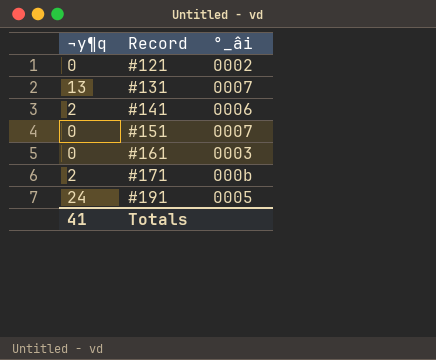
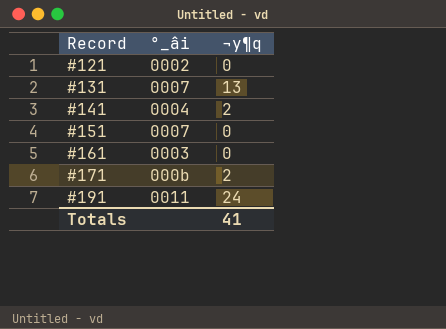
column ¬y¶q | position: 1 -> 3
#141 | °_âi: 0006 -> 0004
#191 | °_âi: 0005 -> 0011

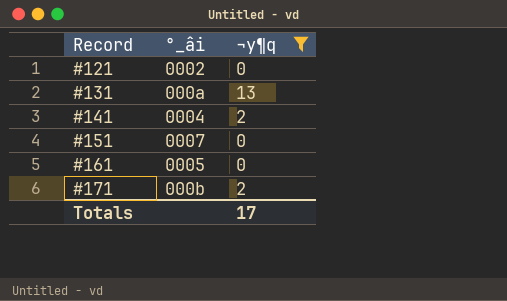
filter: none -> ¬y¶q != 24
#131 | °_âi: 0007 -> 000a
#161 | °_âi: 0003 -> 0005
Totals | ¬y¶q: 41 -> 17

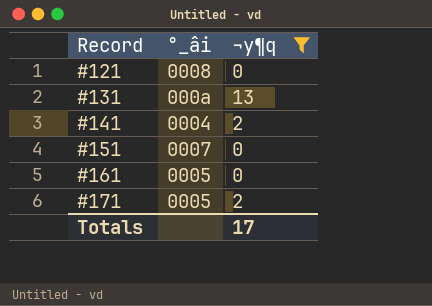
#121 | °_âi: 0002 -> 0008
#171 | °_âi: 000b -> 0005

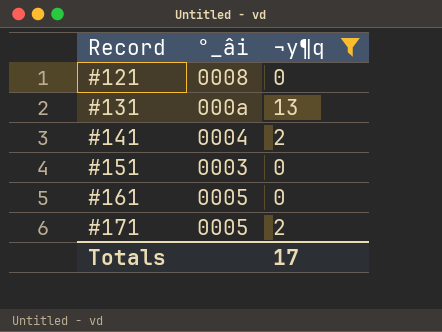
#151 | °_âi: 0007 -> 0003

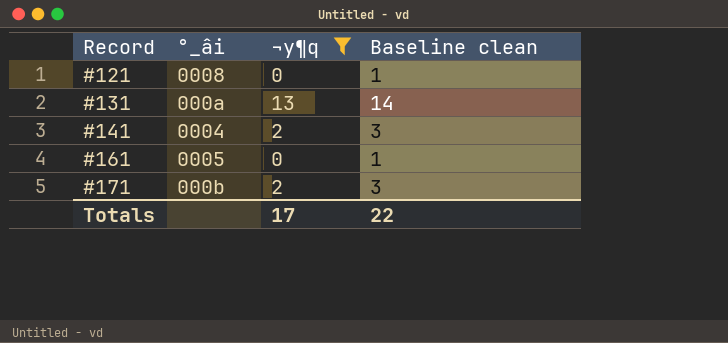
column Baseline clean | formula: none -> [¬y¶q] + 1
row #151: 0003 | 0 -> none
#171 | °_âi: 0005 -> 000b

